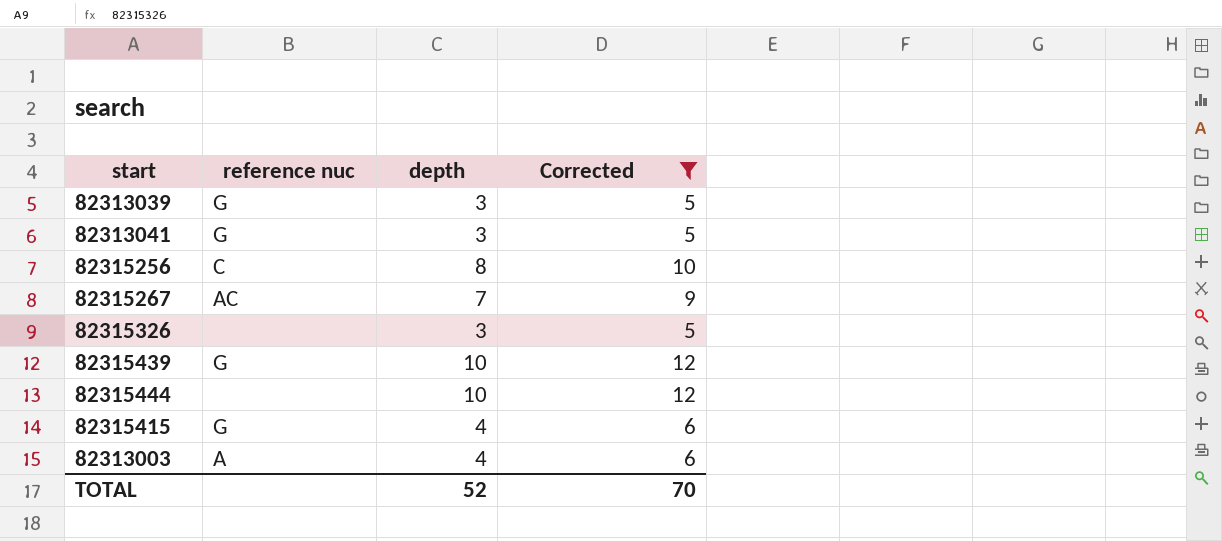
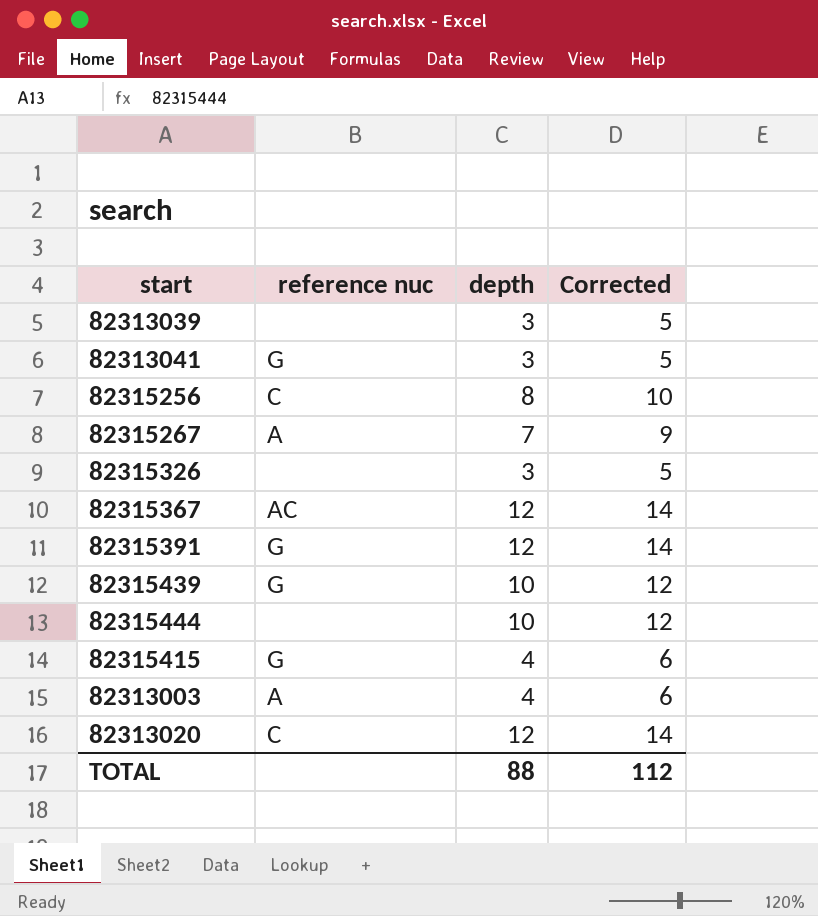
filter: Corrected != 14 -> none
82313039 | reference nuc: G -> none
82315267 | reference nuc: AC -> A
TOTAL | depth: 52 -> 88
TOTAL | Corrected: 70 -> 112

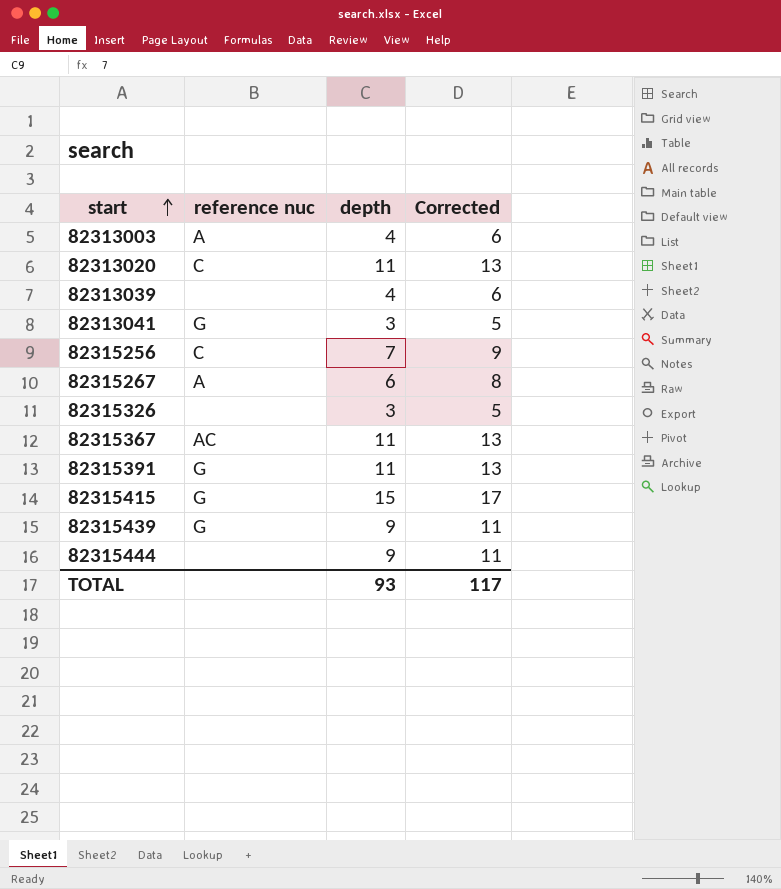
row order: none -> start ascending
82313020 | depth: 12 -> 11
82313020 | Corrected: 14 -> 13
82313039 | depth: 3 -> 4
82313039 | Corrected: 5 -> 6
82315256 | depth: 8 -> 7
82315256 | Corrected: 10 -> 9
82315267 | depth: 7 -> 6
82315267 | Corrected: 9 -> 8
82315367 | depth: 12 -> 11
82315367 | Corrected: 14 -> 13
82315391 | depth: 12 -> 11
82315391 | Corrected: 14 -> 13
82315415 | depth: 4 -> 15
82315415 | Corrected: 6 -> 17
82315439 | depth: 10 -> 9
82315439 | Corrected: 12 -> 11
82315444 | depth: 10 -> 9
82315444 | Corrected: 12 -> 11
TOTAL | depth: 88 -> 93
TOTAL | Corrected: 112 -> 117

